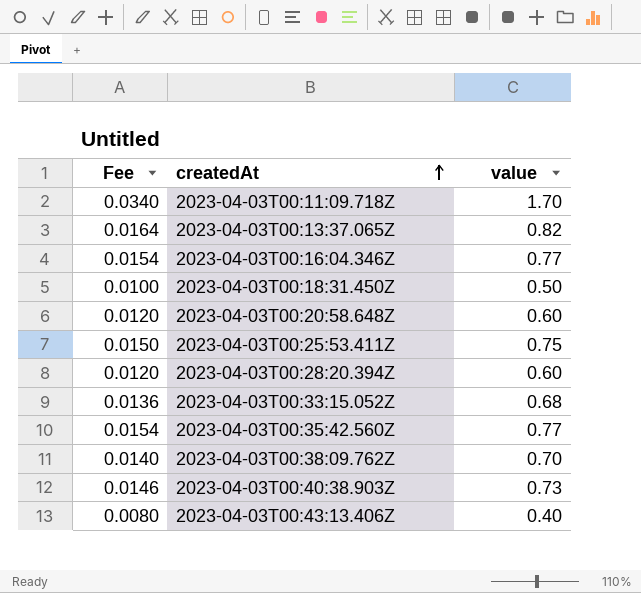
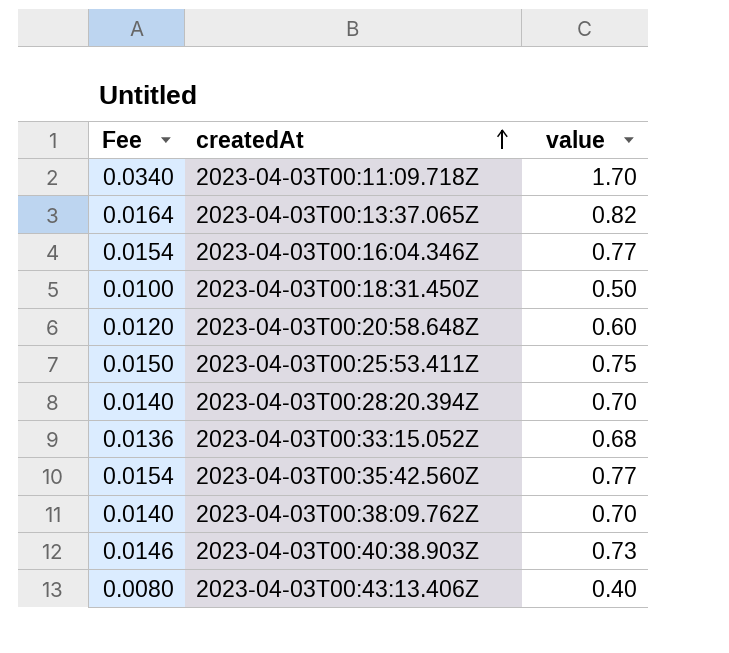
2023-04-03T00:28:20.394Z | Fee: 0.0120 -> 0.0140
2023-04-03T00:28:20.394Z | value: 0.60 -> 0.70

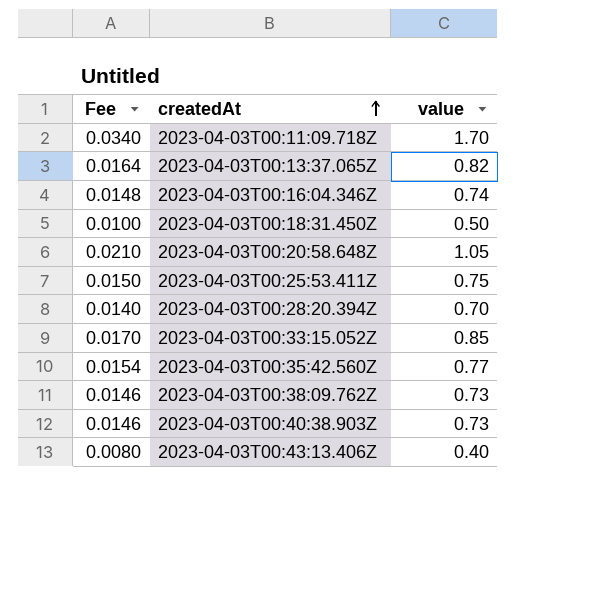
2023-04-03T00:16:04.346Z | Fee: 0.0154 -> 0.0148
2023-04-03T00:16:04.346Z | value: 0.77 -> 0.74
2023-04-03T00:20:58.648Z | Fee: 0.0120 -> 0.0210
2023-04-03T00:20:58.648Z | value: 0.60 -> 1.05
2023-04-03T00:33:15.052Z | Fee: 0.0136 -> 0.0170
2023-04-03T00:33:15.052Z | value: 0.68 -> 0.85
2023-04-03T00:38:09.762Z | Fee: 0.0140 -> 0.0146
2023-04-03T00:38:09.762Z | value: 0.70 -> 0.73

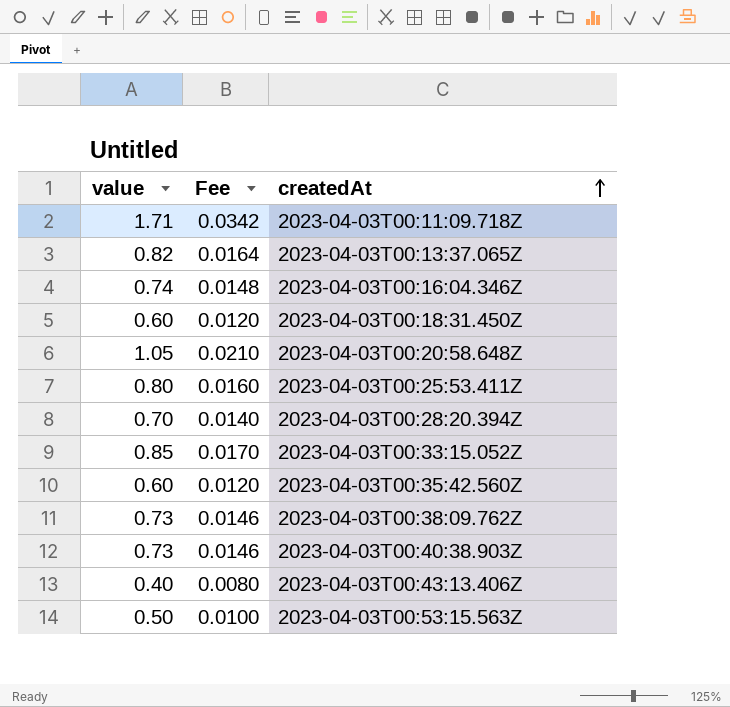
column value | position: 3 -> 1
2023-04-03T00:11:09.718Z | value: 1.70 -> 1.71
2023-04-03T00:11:09.718Z | Fee: 0.0340 -> 0.0342
2023-04-03T00:18:31.450Z | value: 0.50 -> 0.60
2023-04-03T00:18:31.450Z | Fee: 0.0100 -> 0.0120
2023-04-03T00:25:53.411Z | value: 0.75 -> 0.80
2023-04-03T00:25:53.411Z | Fee: 0.0150 -> 0.0160
2023-04-03T00:35:42.560Z | value: 0.77 -> 0.60
2023-04-03T00:35:42.560Z | Fee: 0.0154 -> 0.0120
row 2023-04-03T00:53:15.563Z: none -> 0.50 | 0.0100

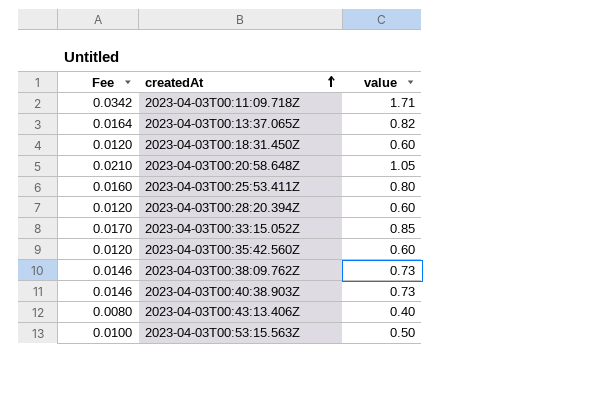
column value | position: 1 -> 3
row 2023-04-03T00:16:04.346Z: 0.74 | 0.0148 -> none
2023-04-03T00:28:20.394Z | Fee: 0.0140 -> 0.0120
2023-04-03T00:28:20.394Z | value: 0.70 -> 0.60

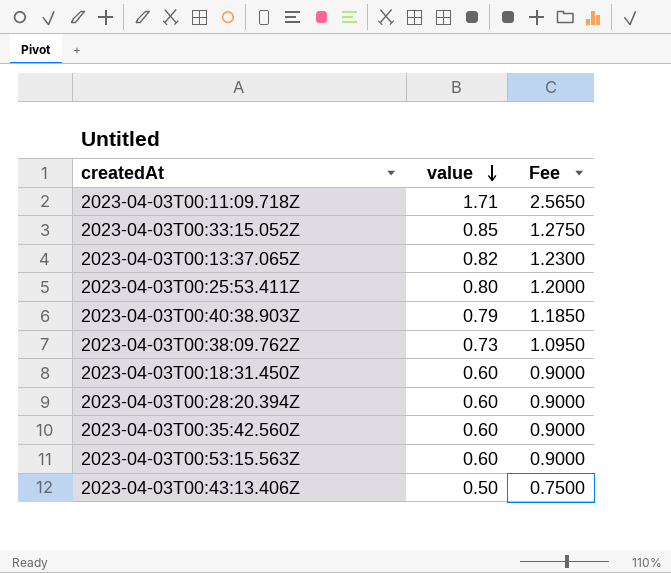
row order: createdAt ascending -> value descending
column Fee | formula: [value] * 0.02 -> [value] * 1.5
column Fee | position: 1 -> 3
row 2023-04-03T00:20:58.648Z: 0.0210 | 1.05 -> none
2023-04-03T00:40:38.903Z | value: 0.73 -> 0.79
2023-04-03T00:53:15.563Z | value: 0.50 -> 0.60
2023-04-03T00:43:13.406Z | value: 0.40 -> 0.50

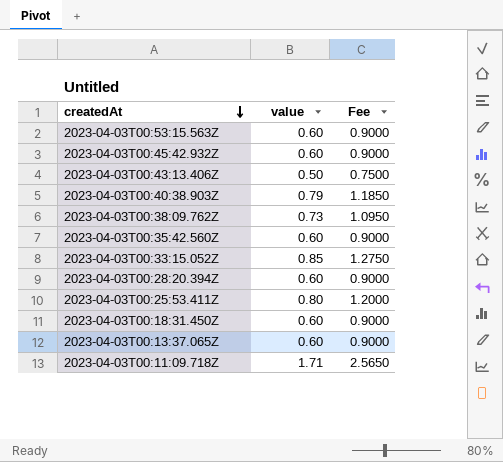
row order: value descending -> createdAt descending
row 2023-04-03T00:45:42.932Z: none -> 0.60 | 0.9000
2023-04-03T00:13:37.065Z | value: 0.82 -> 0.60
2023-04-03T00:13:37.065Z | Fee: 1.2300 -> 0.9000

